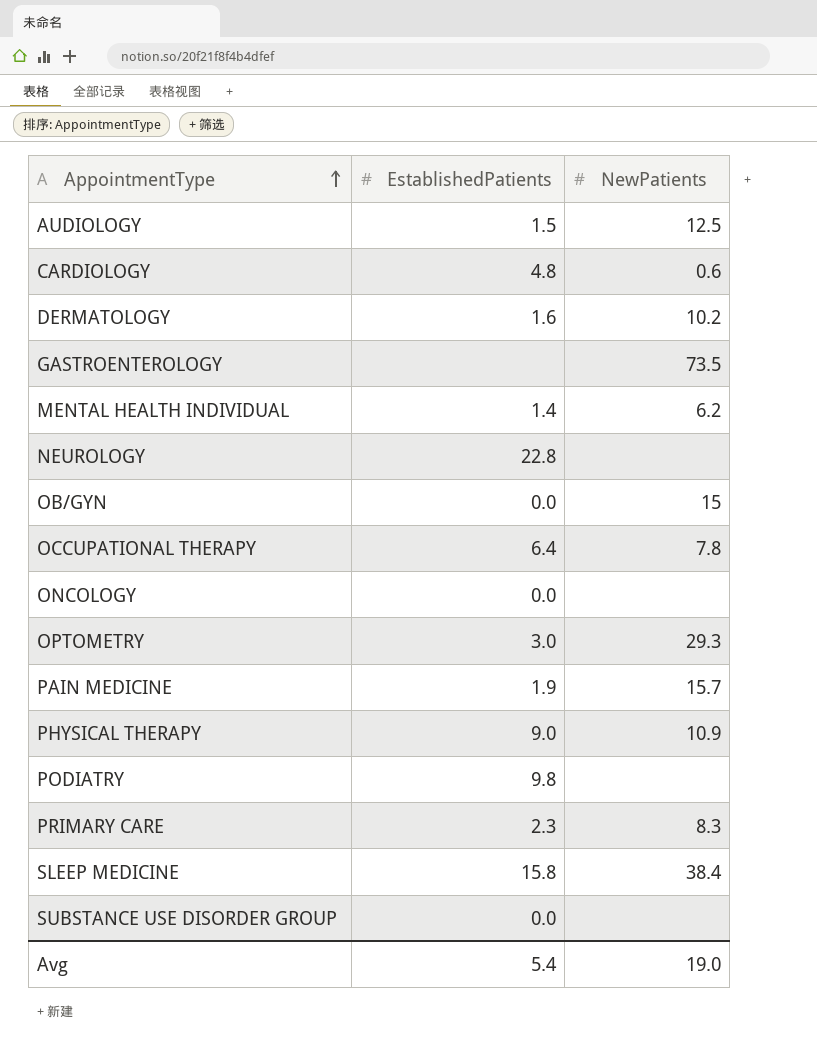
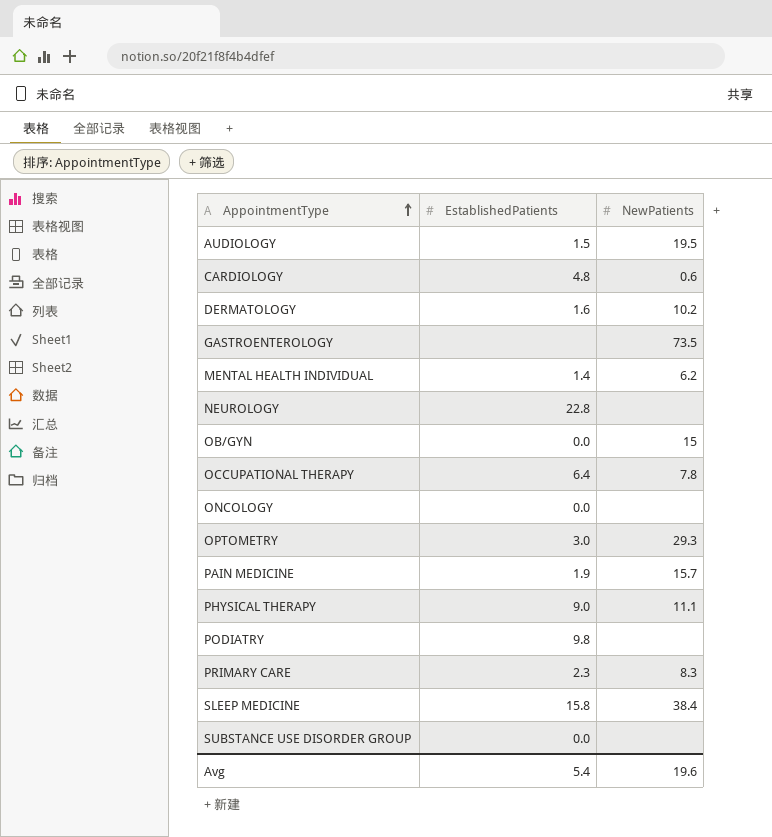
AUDIOLOGY | NewPatients: 12.5 -> 19.5
PHYSICAL THERAPY | NewPatients: 10.9 -> 11.1
Avg | NewPatients: 19.0 -> 19.6

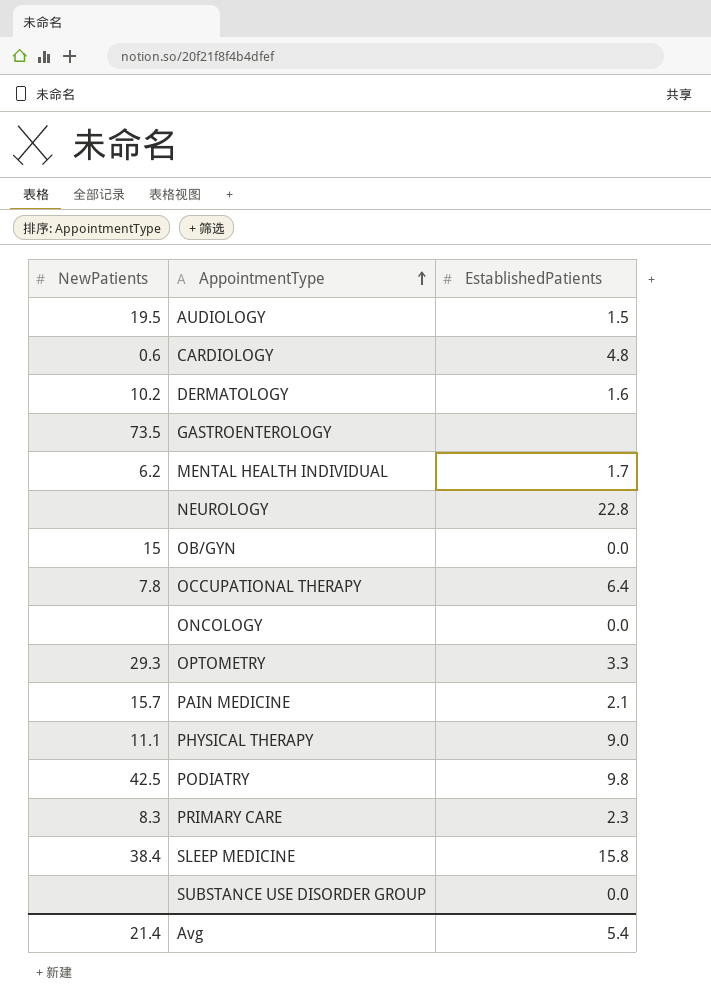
column NewPatients | position: 3 -> 1
MENTAL HEALTH INDIVIDUAL | EstablishedPatients: 1.4 -> 1.7
OPTOMETRY | EstablishedPatients: 3.0 -> 3.3
PAIN MEDICINE | EstablishedPatients: 1.9 -> 2.1
PODIATRY | NewPatients: none -> 42.5
Avg | NewPatients: 19.6 -> 21.4

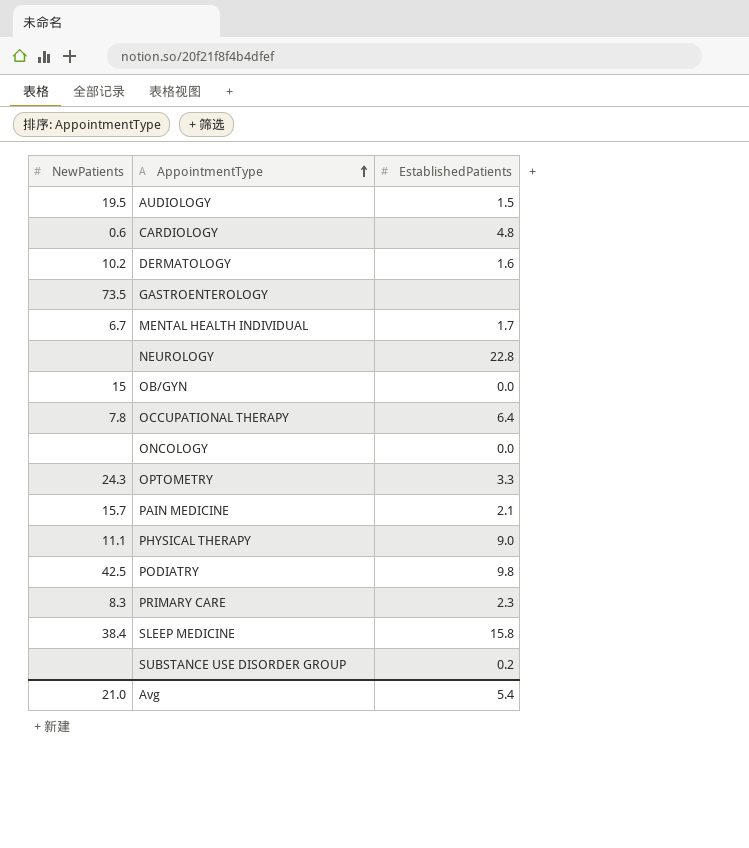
MENTAL HEALTH INDIVIDUAL | NewPatients: 6.2 -> 6.7
OPTOMETRY | NewPatients: 29.3 -> 24.3
SUBSTANCE USE DISORDER GROUP | EstablishedPatients: 0.0 -> 0.2
Avg | NewPatients: 21.4 -> 21.0

